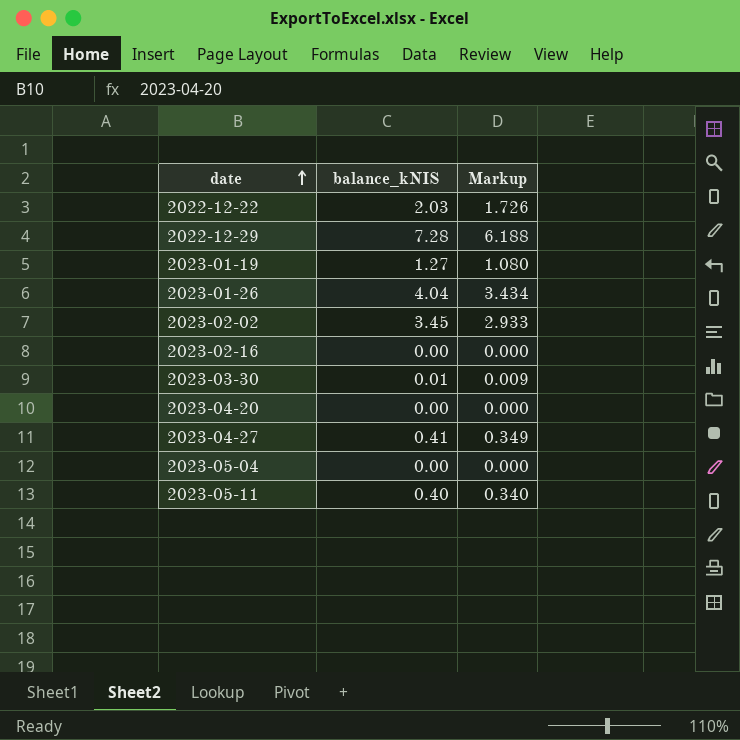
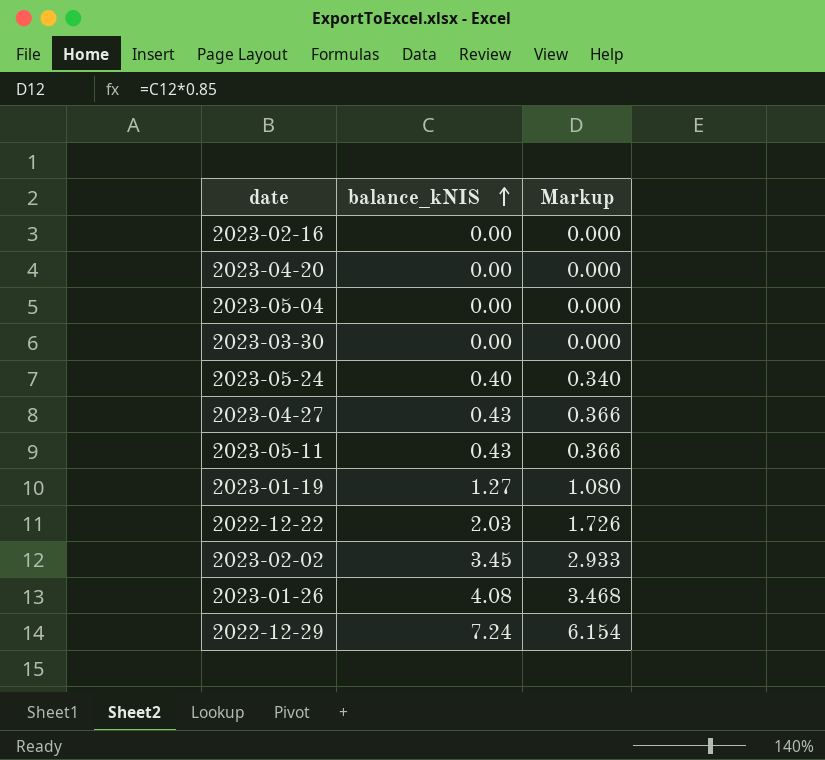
row order: date ascending -> balance_kNIS ascending
2023-03-30 | balance_kNIS: 0.01 -> 0.00
2023-03-30 | Markup: 0.009 -> 0.000
row 2023-05-24: none -> 0.40 | 0.340
2023-04-27 | balance_kNIS: 0.41 -> 0.43
2023-04-27 | Markup: 0.349 -> 0.366
2023-05-11 | balance_kNIS: 0.40 -> 0.43
2023-05-11 | Markup: 0.340 -> 0.366
2023-01-26 | balance_kNIS: 4.04 -> 4.08
2023-01-26 | Markup: 3.434 -> 3.468
2022-12-29 | balance_kNIS: 7.28 -> 7.24
2022-12-29 | Markup: 6.188 -> 6.154

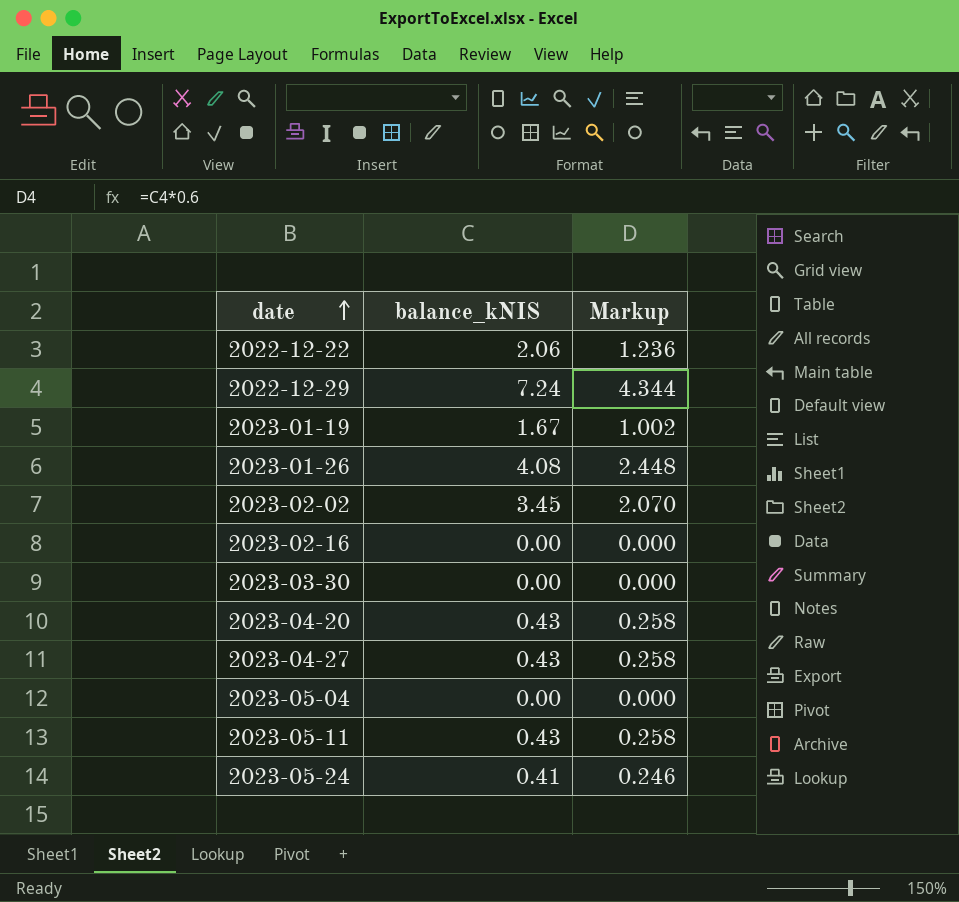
row order: balance_kNIS ascending -> date ascending
column Markup | formula: [balance_kNIS] * 0.85 -> [balance_kNIS] * 0.6
2022-12-22 | balance_kNIS: 2.03 -> 2.06
2023-01-19 | balance_kNIS: 1.27 -> 1.67
2023-04-20 | balance_kNIS: 0.00 -> 0.43
2023-05-24 | balance_kNIS: 0.40 -> 0.41

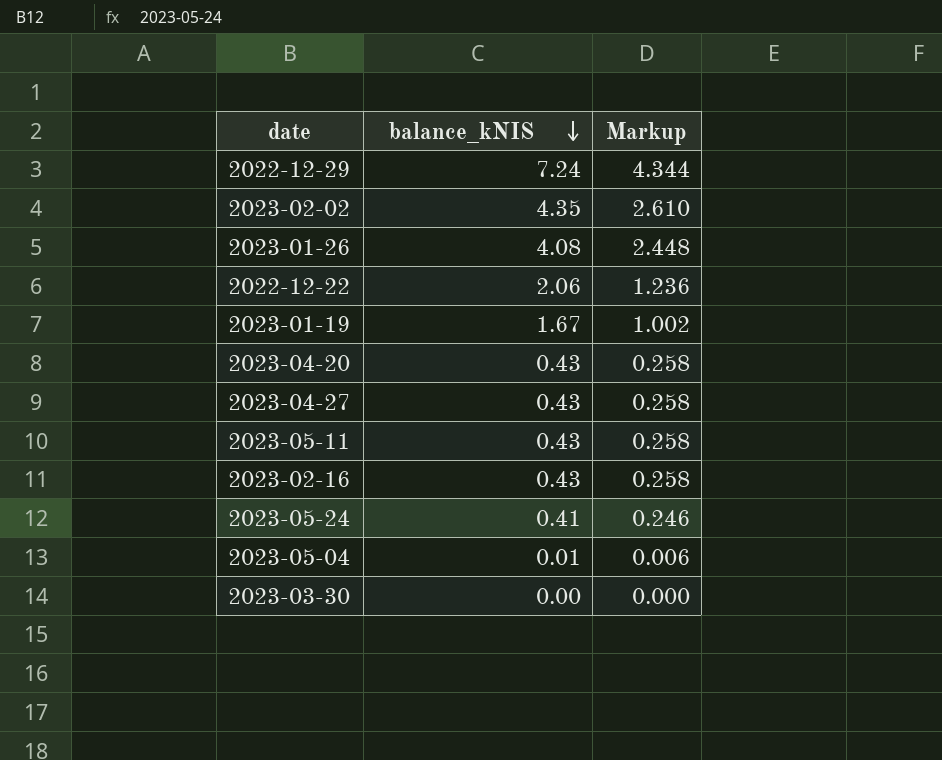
row order: date ascending -> balance_kNIS descending
2023-02-02 | balance_kNIS: 3.45 -> 4.35
2023-02-02 | Markup: 2.070 -> 2.610
2023-02-16 | balance_kNIS: 0.00 -> 0.43
2023-02-16 | Markup: 0.000 -> 0.258
2023-05-04 | balance_kNIS: 0.00 -> 0.01
2023-05-04 | Markup: 0.000 -> 0.006

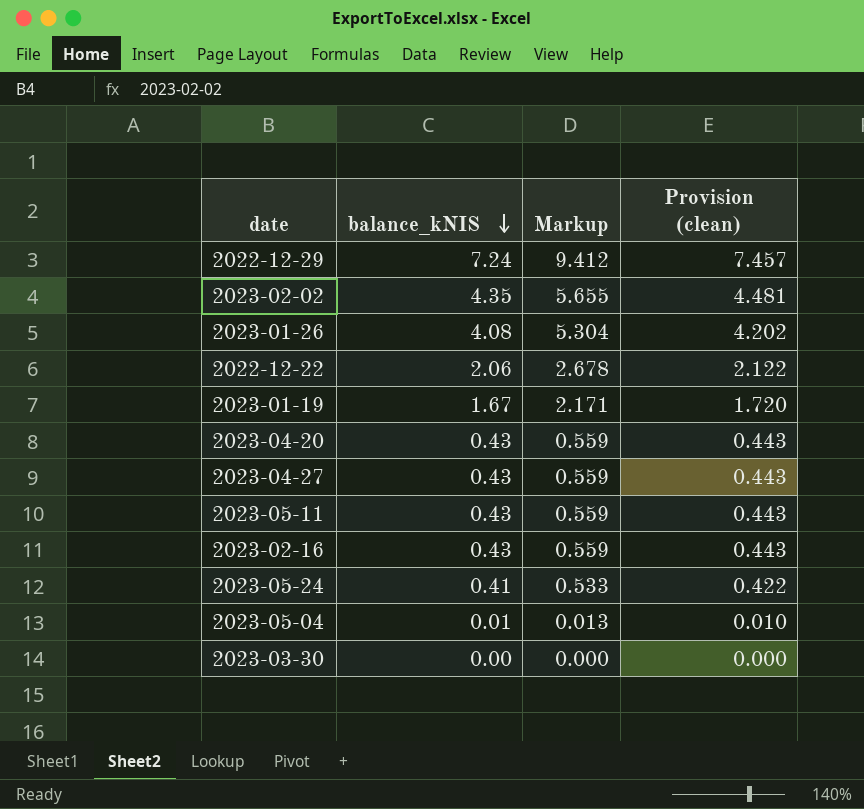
column Markup | formula: [balance_kNIS] * 0.6 -> [balance_kNIS] * 1.3
column Provision (clean) | formula: none -> [balance_kNIS] * 1.03

